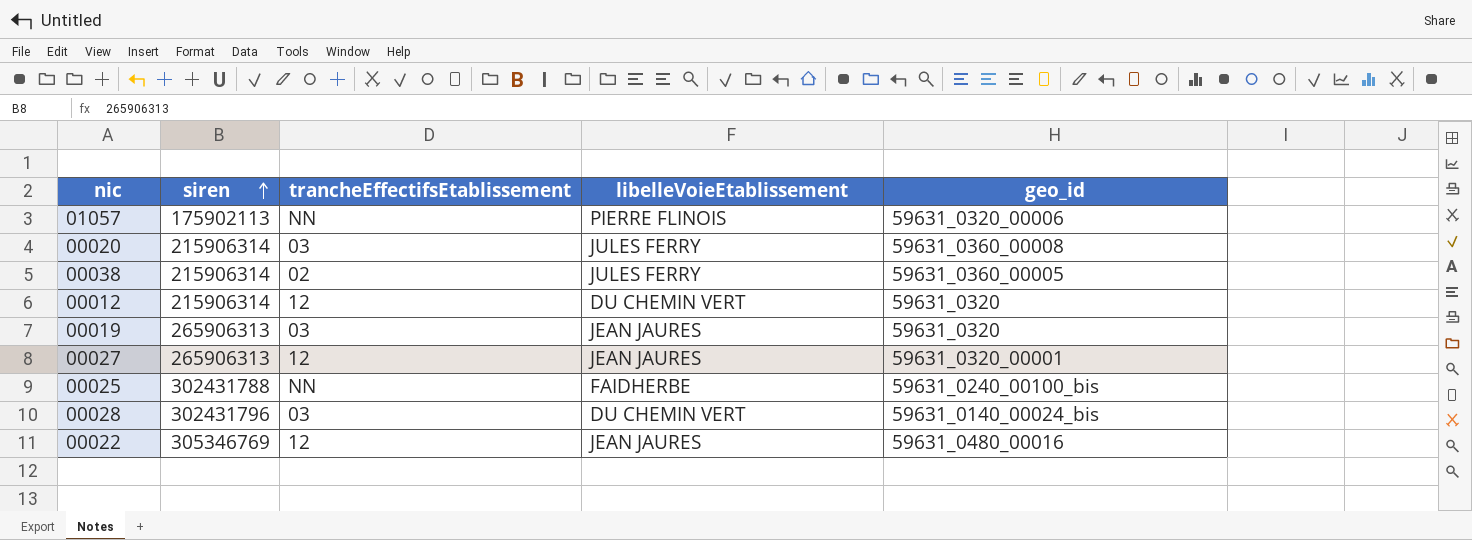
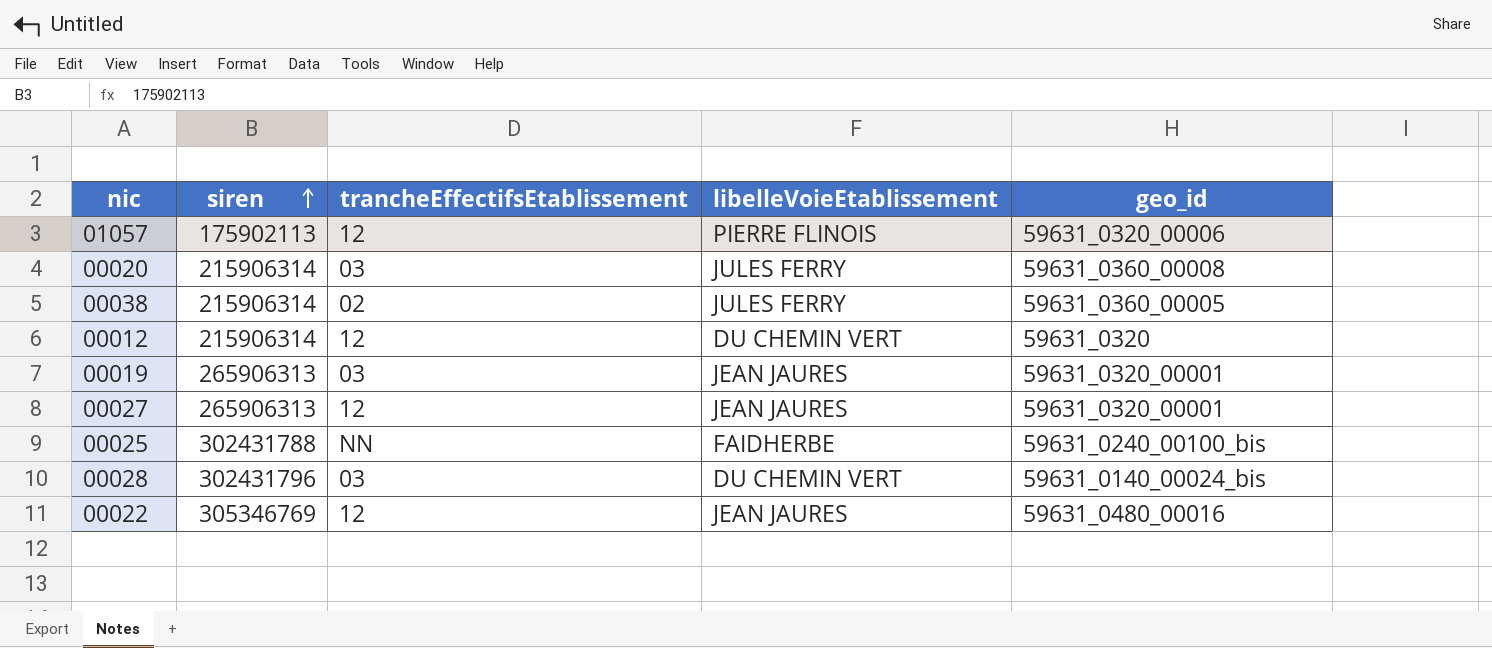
01057 | trancheEffectifsEtablissement: NN -> 12
00019 | geo_id: 59631_0320 -> 59631_0320_00001

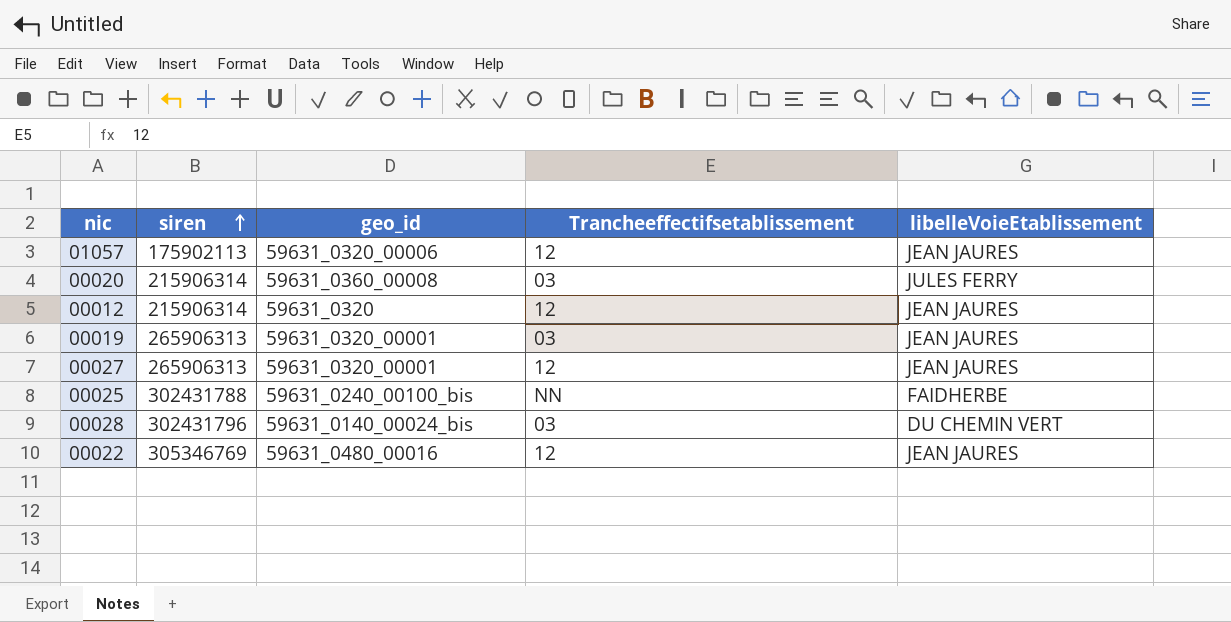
column geo_id | position: 5 -> 3
column name: trancheEffectifsEtablissement -> Trancheeffectifsetablissement
row 00038: 215906314 | 02 | JULES FERRY | 59631_0360_00005 -> none
01057 | libelleVoieEtablissement: PIERRE FLINOIS -> JEAN JAURES
00012 | libelleVoieEtablissement: DU CHEMIN VERT -> JEAN JAURES

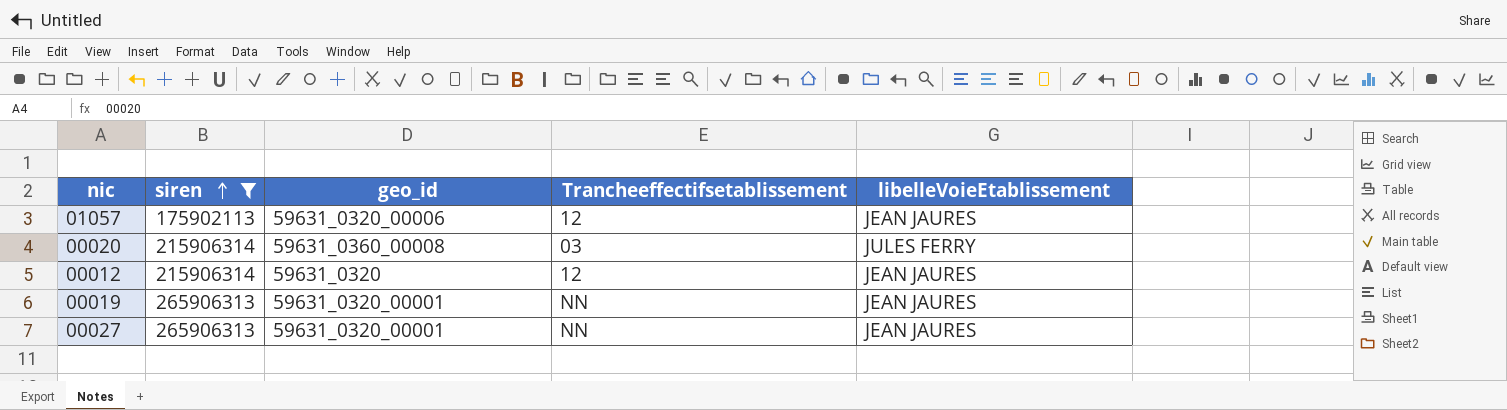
filter: none -> siren <= 265906313
00019 | Trancheeffectifsetablissement: 03 -> NN
00027 | Trancheeffectifsetablissement: 12 -> NN

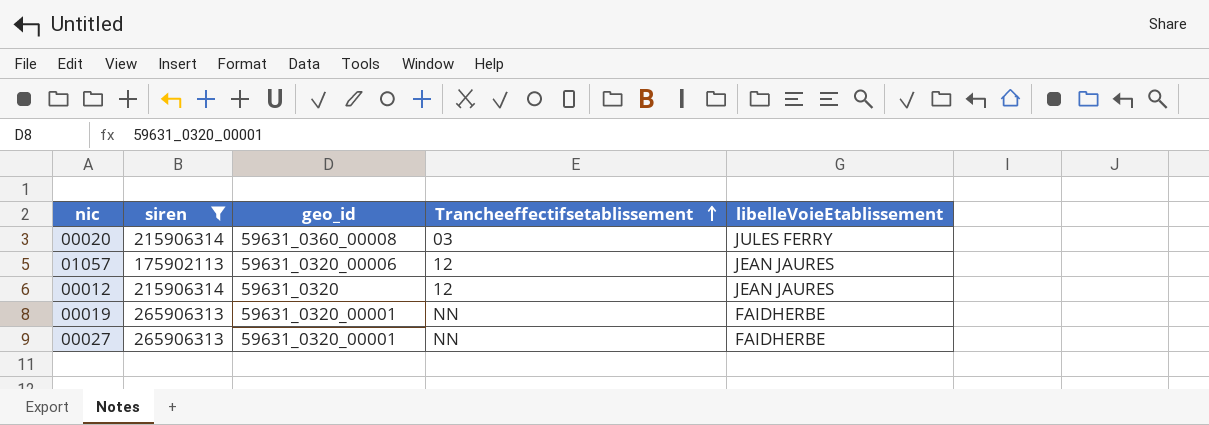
row order: siren ascending -> Trancheeffectifsetablissement ascending
00019 | libelleVoieEtablissement: JEAN JAURES -> FAIDHERBE
00027 | libelleVoieEtablissement: JEAN JAURES -> FAIDHERBE

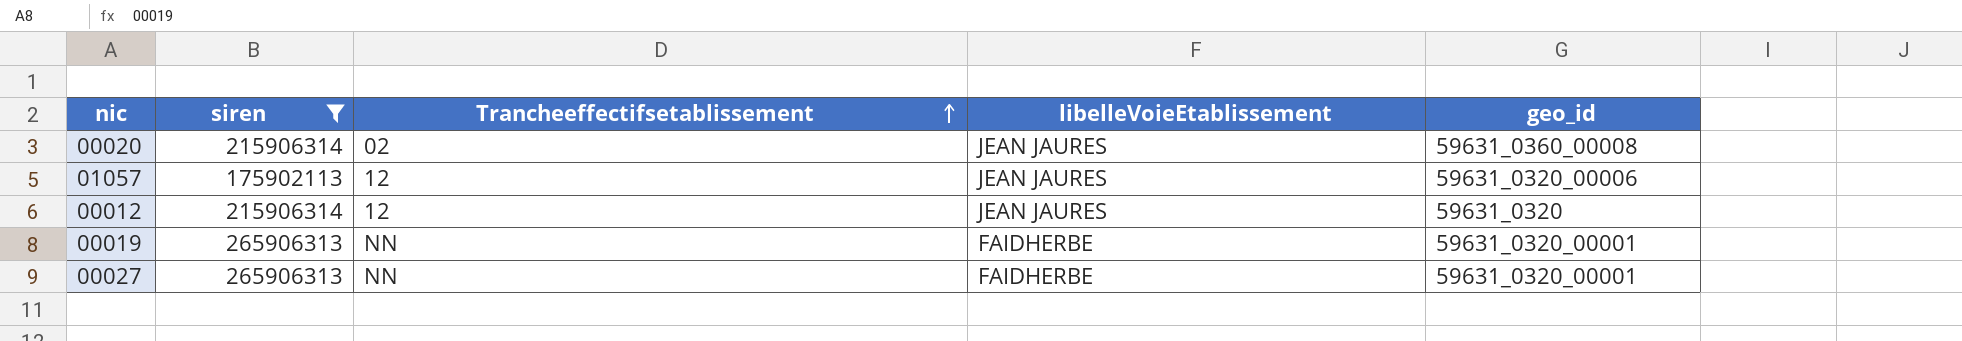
column geo_id | position: 3 -> 5
00020 | Trancheeffectifsetablissement: 03 -> 02
00020 | libelleVoieEtablissement: JULES FERRY -> JEAN JAURES

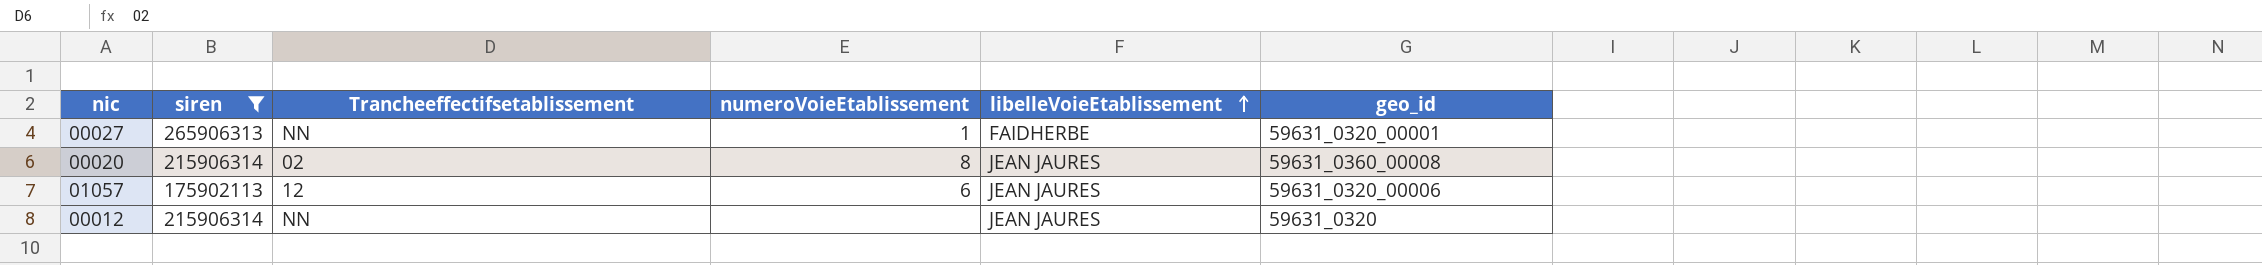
row order: Trancheeffectifsetablissement ascending -> libelleVoieEtablissement ascending
column numeroVoieEtablissement | position: none -> 4
row 00019: 265906313 | NN | FAIDHERBE | 59631_0320_00001 -> none
00012 | Trancheeffectifsetablissement: 12 -> NN

